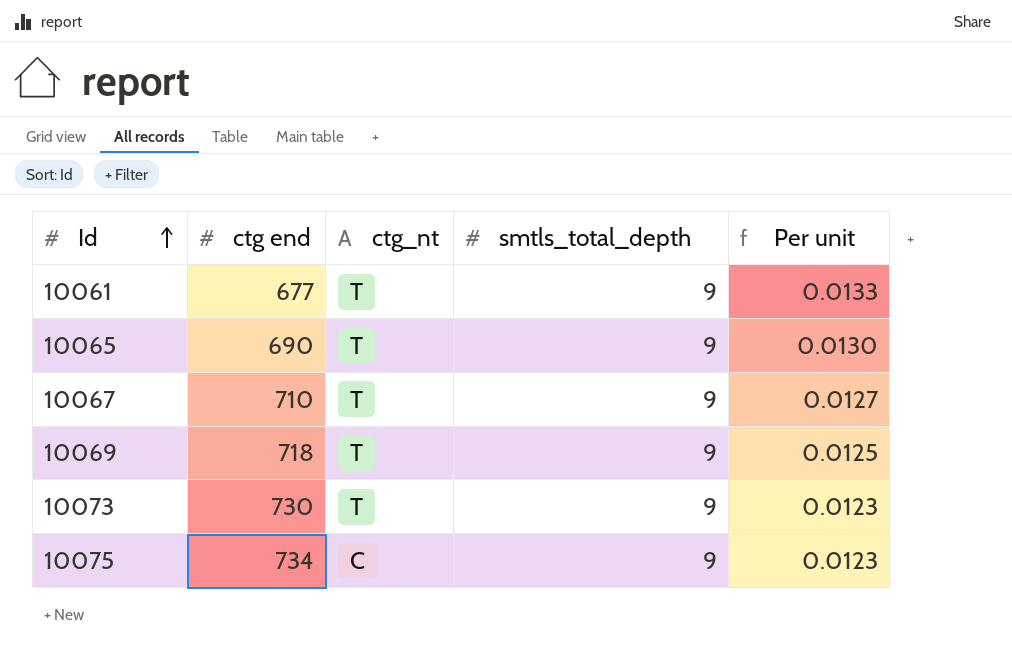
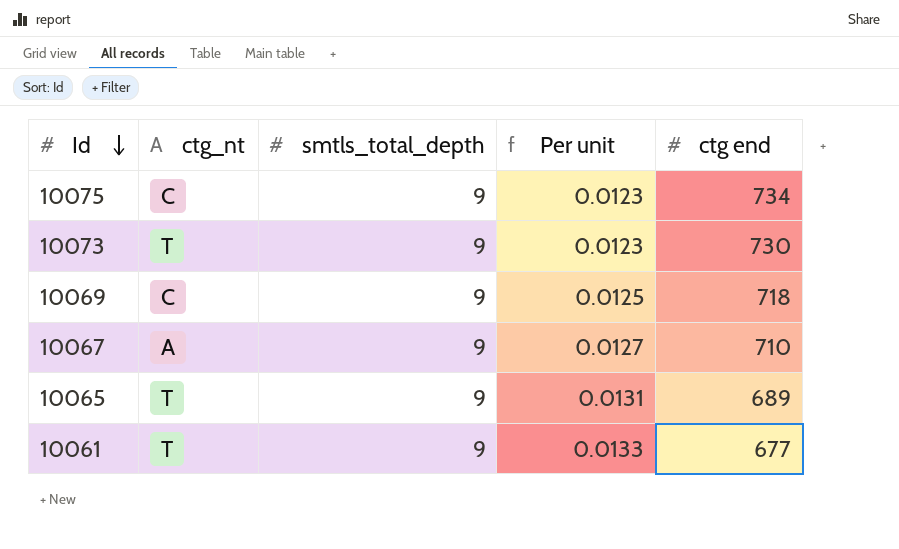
row order: Id ascending -> Id descending
column ctg end | position: 2 -> 5
10069 | ctg_nt: T -> C
10067 | ctg_nt: T -> A
10065 | Per unit: 0.0130 -> 0.0131
10065 | ctg end: 690 -> 689

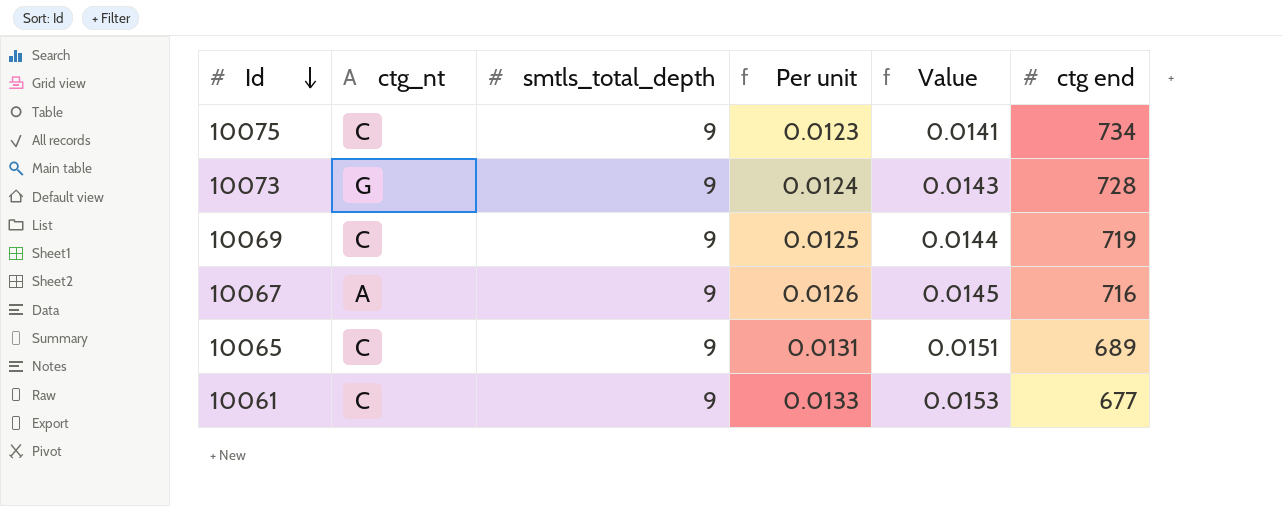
column Value | formula: none -> [Per unit] * 1.15
10073 | ctg_nt: T -> G
10073 | Per unit: 0.0123 -> 0.0124
10073 | ctg end: 730 -> 728
10069 | ctg end: 718 -> 719
10067 | Per unit: 0.0127 -> 0.0126
10067 | ctg end: 710 -> 716
10065 | ctg_nt: T -> C
10061 | ctg_nt: T -> C

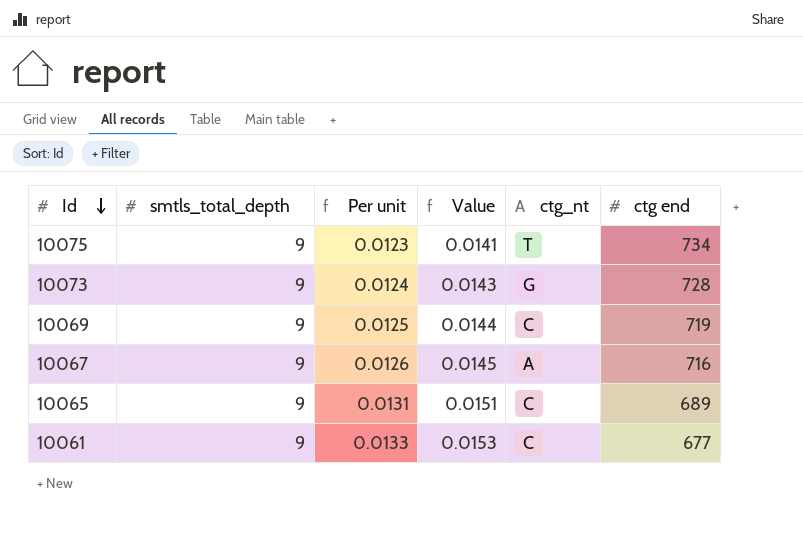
column ctg_nt | position: 2 -> 5
10075 | ctg_nt: C -> T

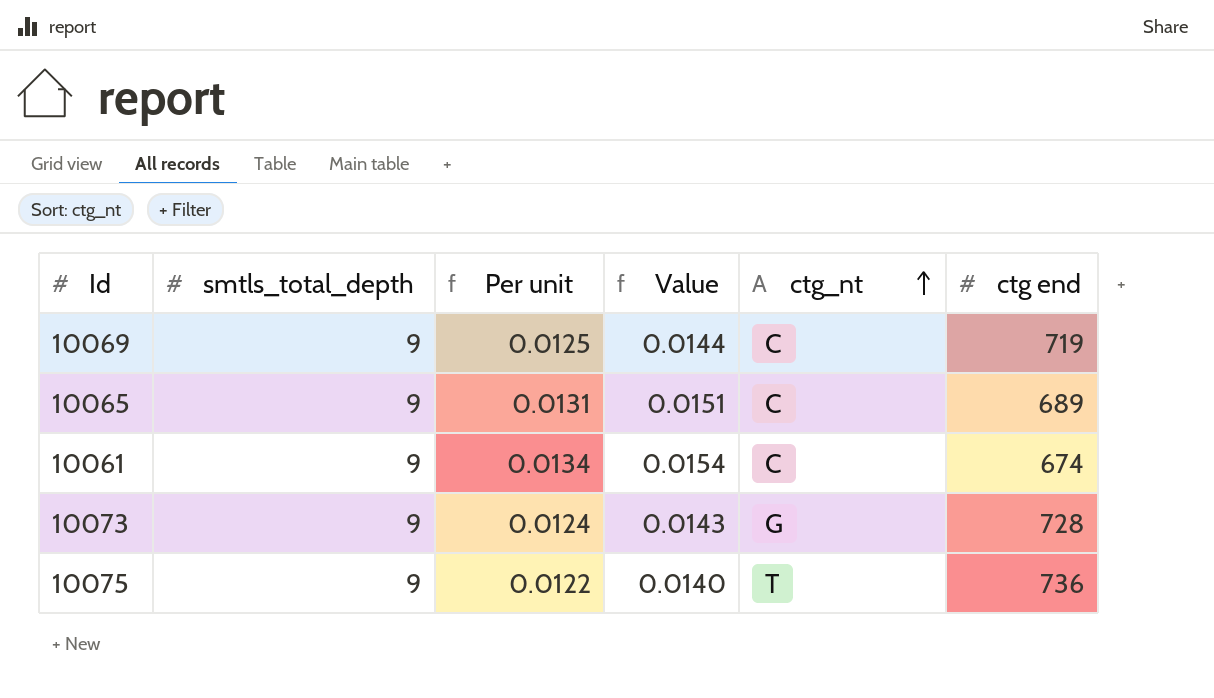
row order: Id descending -> ctg_nt ascending
row 10067: 9 | 0.0126 | 0.0145 | A | 716 -> none
10061 | Per unit: 0.0133 -> 0.0134
10061 | Value: 0.0153 -> 0.0154
10061 | ctg end: 677 -> 674
10075 | Per unit: 0.0123 -> 0.0122
10075 | Value: 0.0141 -> 0.0140
10075 | ctg end: 734 -> 736

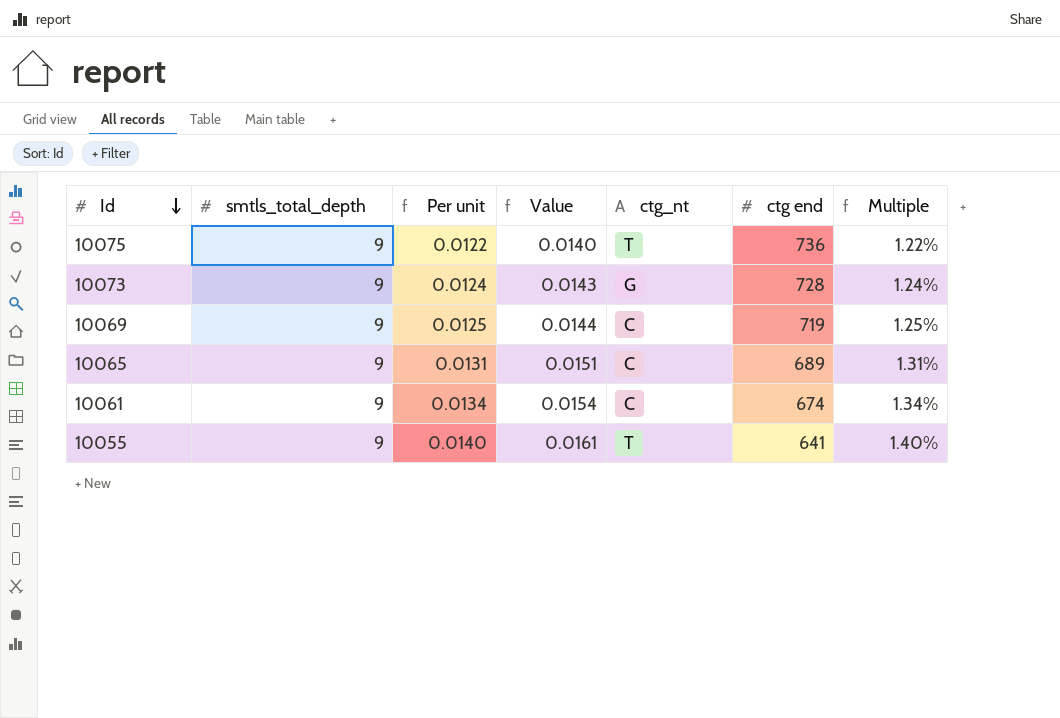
row order: ctg_nt ascending -> Id descending
column Multiple | formula: none -> [smtls_total_depth] / [ctg end]
row 10055: none -> 9 | 0.0140 | 0.0161 | T | 641 | 1.40%

